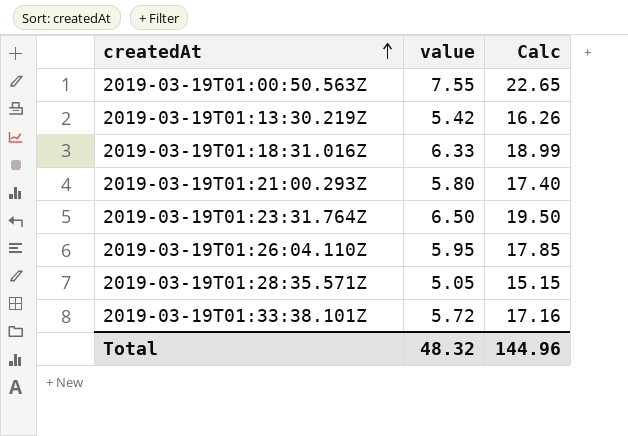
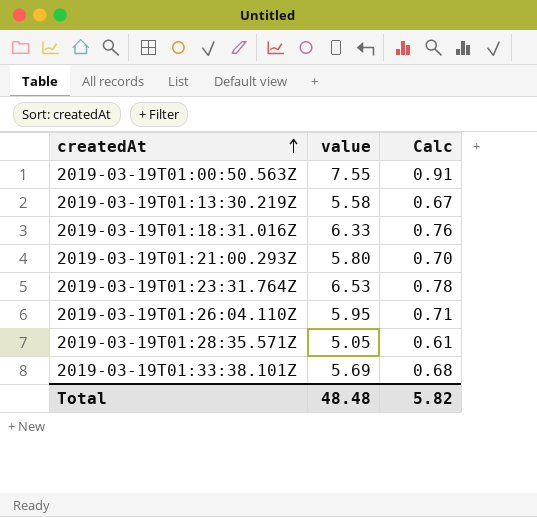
column Calc | formula: [value] * 3 -> [value] * 0.12
2019-03-19T01:13:30.219Z | value: 5.42 -> 5.58
2019-03-19T01:23:31.764Z | value: 6.50 -> 6.53
2019-03-19T01:33:38.101Z | value: 5.72 -> 5.69
Total | value: 48.32 -> 48.48
Total | Calc: 144.96 -> 5.82

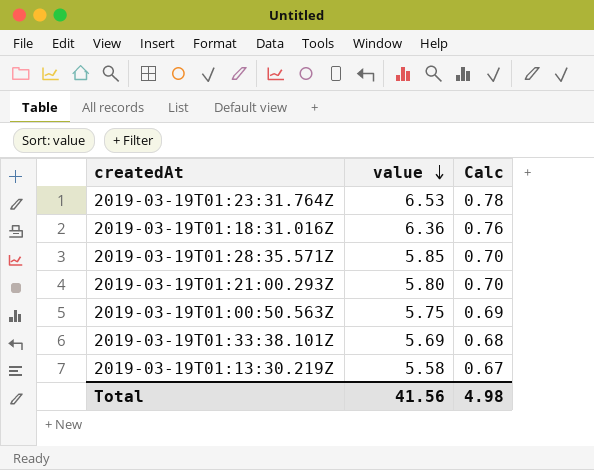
row order: createdAt ascending -> value descending
row 2019-03-19T01:26:04.110Z: 5.95 | 0.71 -> none
2019-03-19T01:18:31.016Z | value: 6.33 -> 6.36
2019-03-19T01:28:35.571Z | value: 5.05 -> 5.85
2019-03-19T01:28:35.571Z | Calc: 0.61 -> 0.70
2019-03-19T01:00:50.563Z | value: 7.55 -> 5.75
2019-03-19T01:00:50.563Z | Calc: 0.91 -> 0.69
Total | value: 48.48 -> 41.56
Total | Calc: 5.82 -> 4.98

